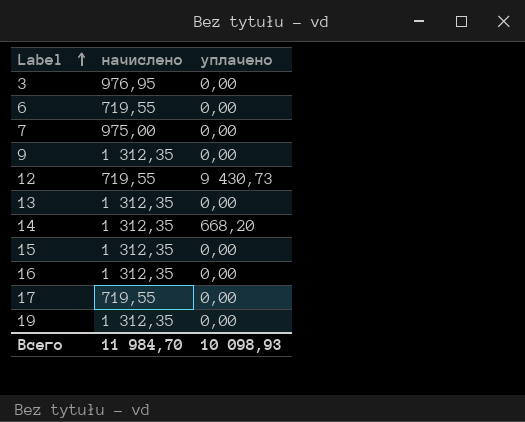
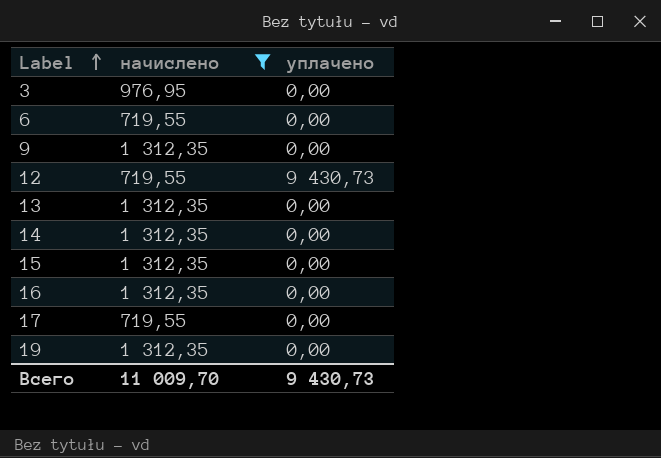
filter: none -> начислено != 975,00
14 | уплачено: 668,20 -> 0,00
Всего | начислено: 11 984,70 -> 11 009,70
Всего | уплачено: 10 098,93 -> 9 430,73

